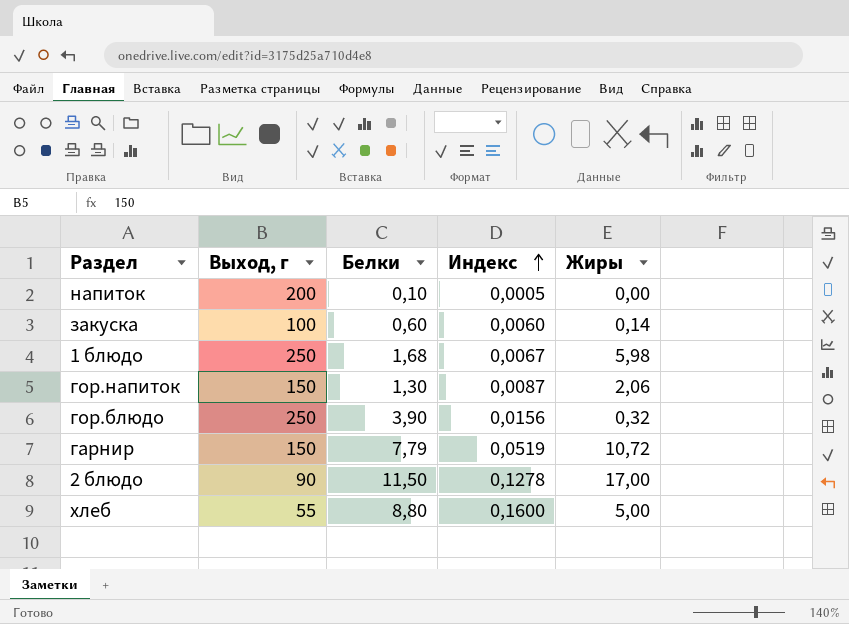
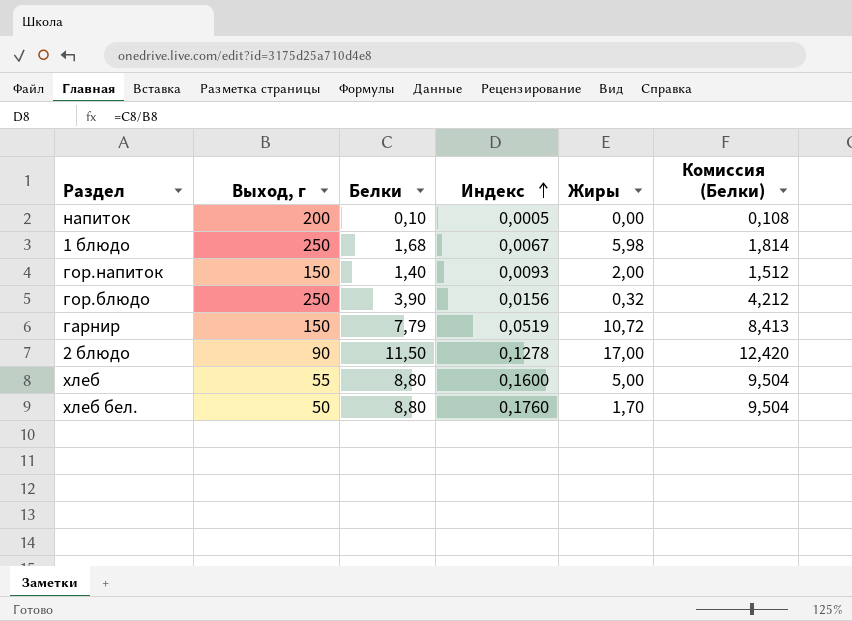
column Комиссия (Белки) | formula: none -> [Белки] * 1,08
row закуска: 100 | 0,60 | 0,0060 | 0,14 -> none
гор.напиток | Белки: 1,30 -> 1,40
гор.напиток | Индекс: 0,0087 -> 0,0093
гор.напиток | Жиры: 2,06 -> 2,00
row хлеб бел.: none -> 50 | 8,80 | 0,1760 | 1,70 | 9,504

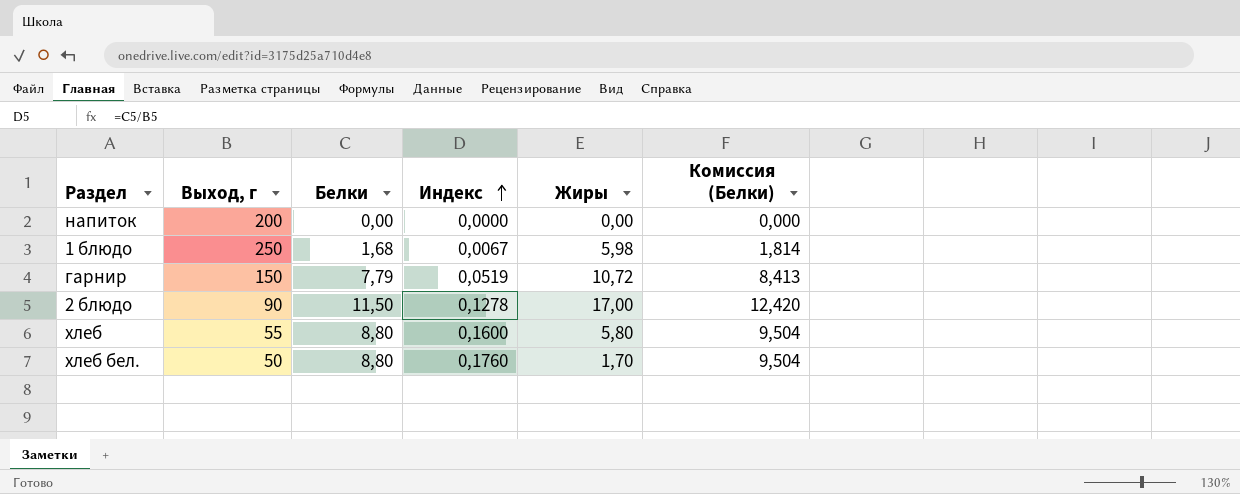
row гор.напиток: 150 | 1,40 | 0,0093 | 2,00 | 1,512 -> none
row гор.блюдо: 250 | 3,90 | 0,0156 | 0,32 | 4,212 -> none
напиток | Белки: 0,10 -> 0,00
напиток | Индекс: 0,0005 -> 0,0000
напиток | Комиссия (Белки): 0,108 -> 0,000
хлеб | Жиры: 5,00 -> 5,80

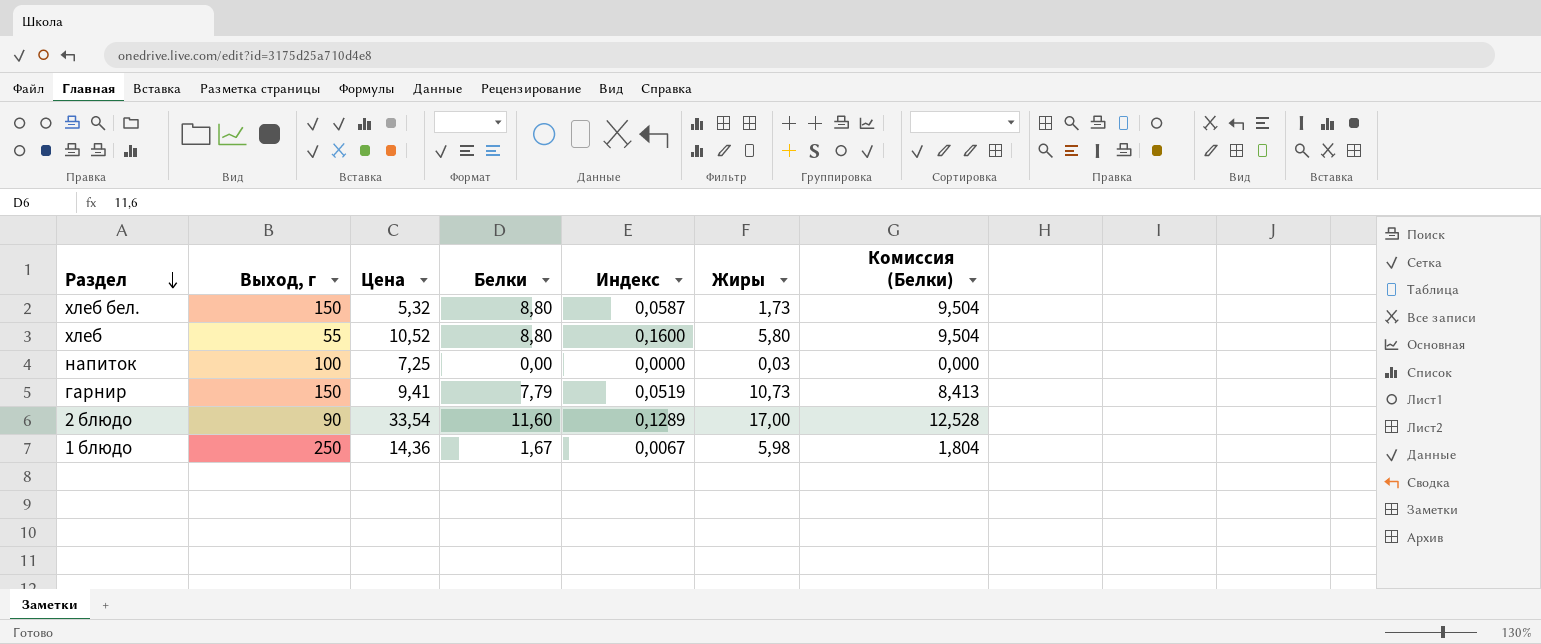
row order: Индекс ascending -> Раздел descending
column Цена | position: none -> 3
хлеб бел. | Выход, г: 50 -> 150
хлеб бел. | Индекс: 0,1760 -> 0,0587
хлеб бел. | Жиры: 1,70 -> 1,73
напиток | Выход, г: 200 -> 100
напиток | Жиры: 0,00 -> 0,03
гарнир | Жиры: 10,72 -> 10,73
2 блюдо | Белки: 11,50 -> 11,60
2 блюдо | Индекс: 0,1278 -> 0,1289
2 блюдо | Комиссия (Белки): 12,420 -> 12,528
1 блюдо | Белки: 1,68 -> 1,67
1 блюдо | Комиссия (Белки): 1,814 -> 1,804

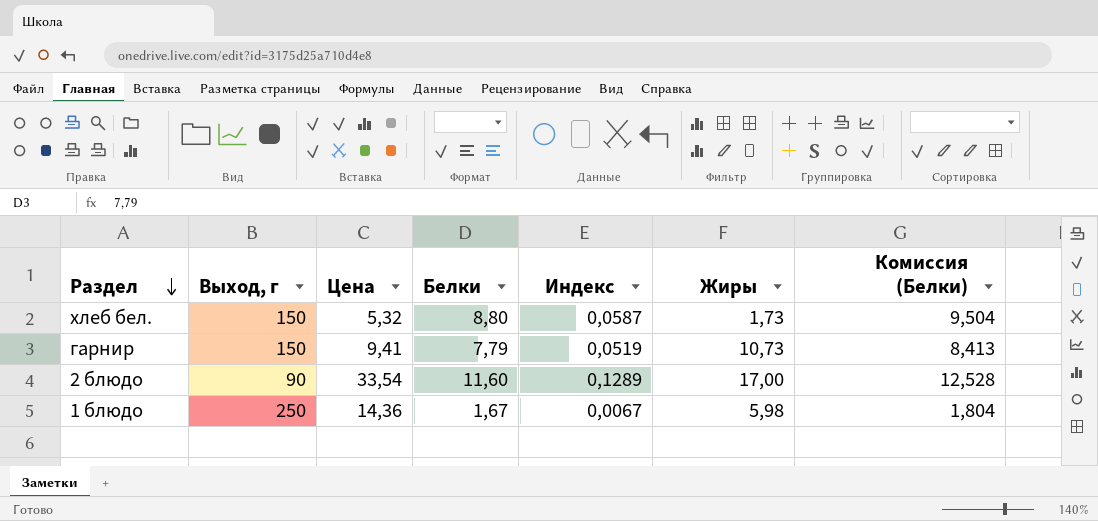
row хлеб: 55 | 10,52 | 8,80 | 0,1600 | 5,80 | 9,504 -> none
row напиток: 100 | 7,25 | 0,00 | 0,0000 | 0,03 | 0,000 -> none

